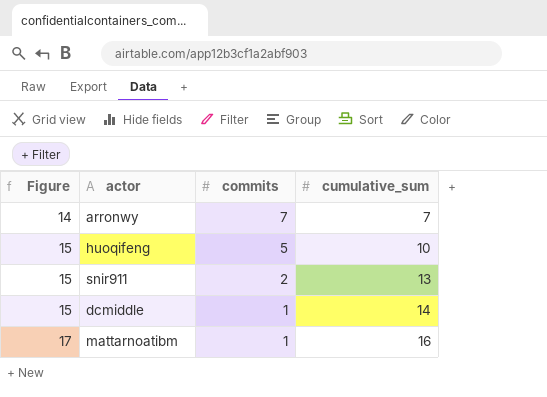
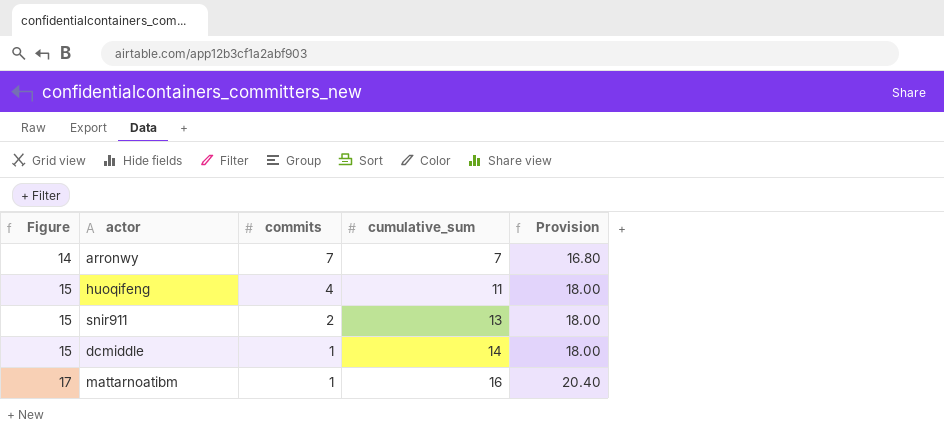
column Provision | formula: none -> [Figure] * 1.2
huoqifeng | commits: 5 -> 4
huoqifeng | cumulative_sum: 10 -> 11

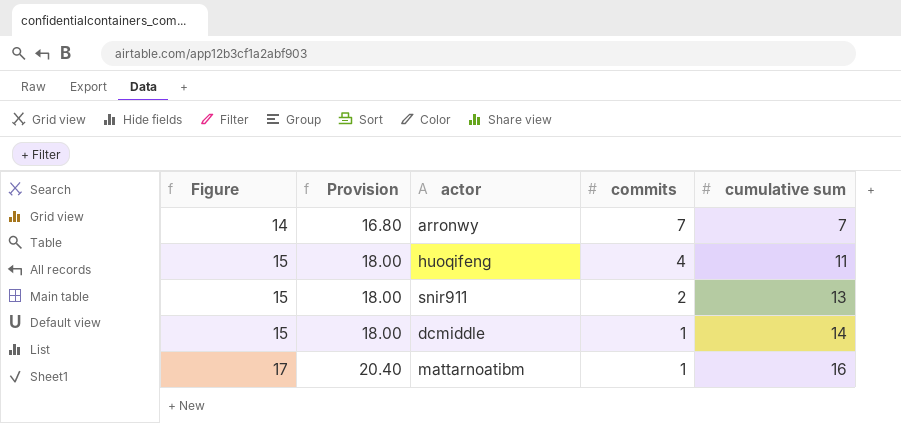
column Provision | position: 5 -> 2
column name: cumulative_sum -> cumulative sum

